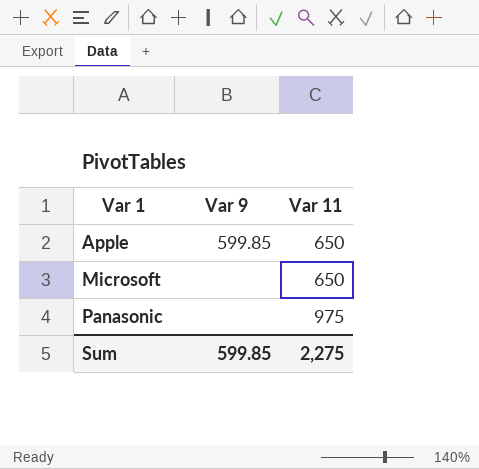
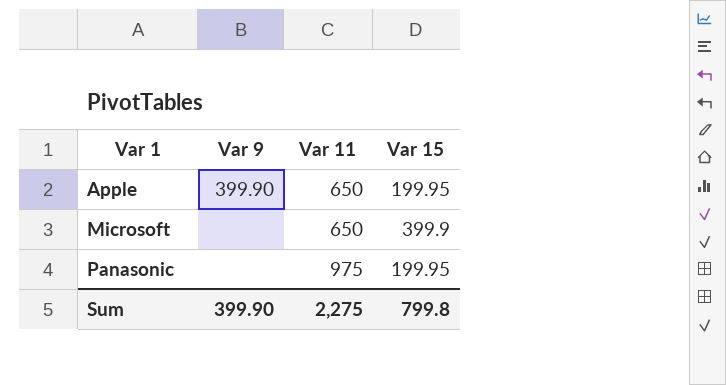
column Var 15 | position: none -> 4
Apple | Var 9: 599.85 -> 399.90
Sum | Var 9: 599.85 -> 399.90

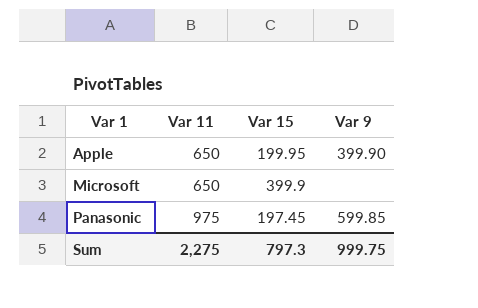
column Var 9 | position: 2 -> 4
Panasonic | Var 15: 199.95 -> 197.45
Panasonic | Var 9: none -> 599.85
Sum | Var 15: 799.8 -> 797.3
Sum | Var 9: 399.90 -> 999.75

